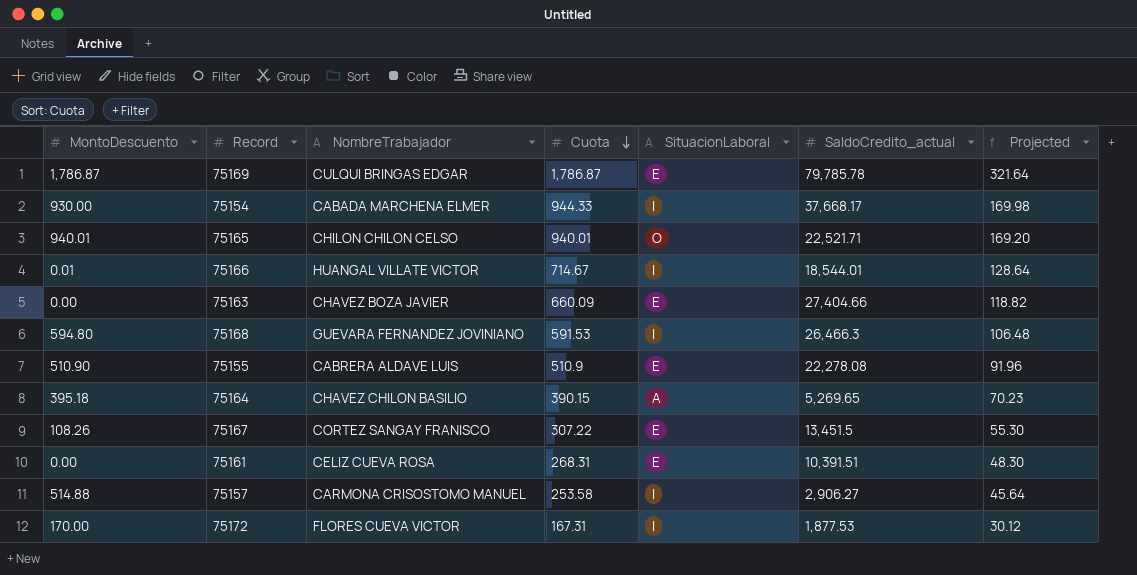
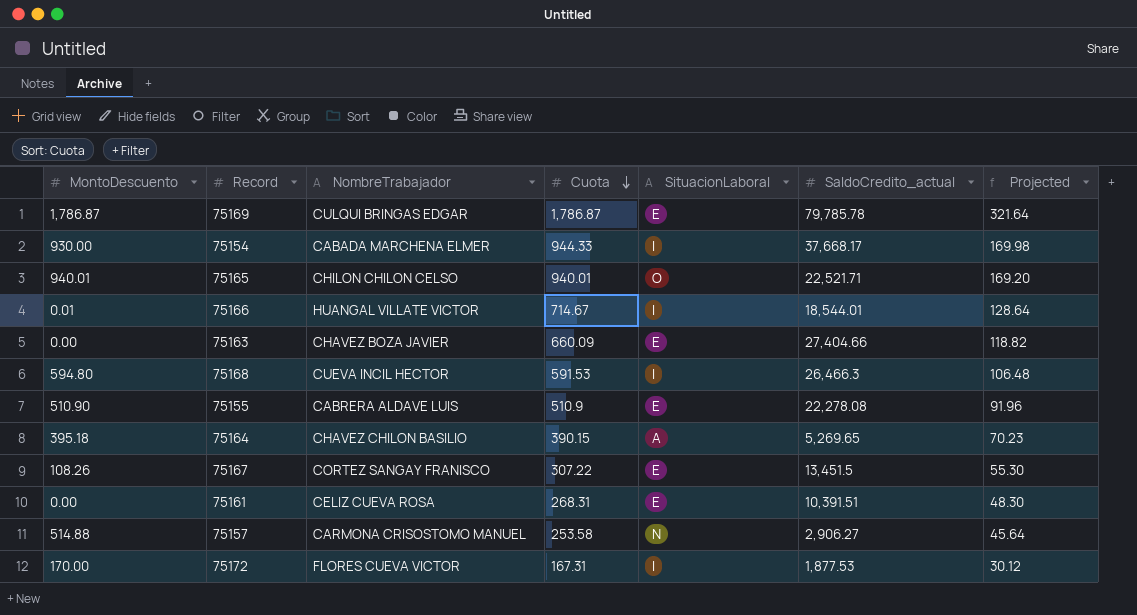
75168 | NombreTrabajador: GUEVARA FERNANDEZ JOVINIANO -> CUEVA INCIL HECTOR
75157 | SituacionLaboral: I -> N

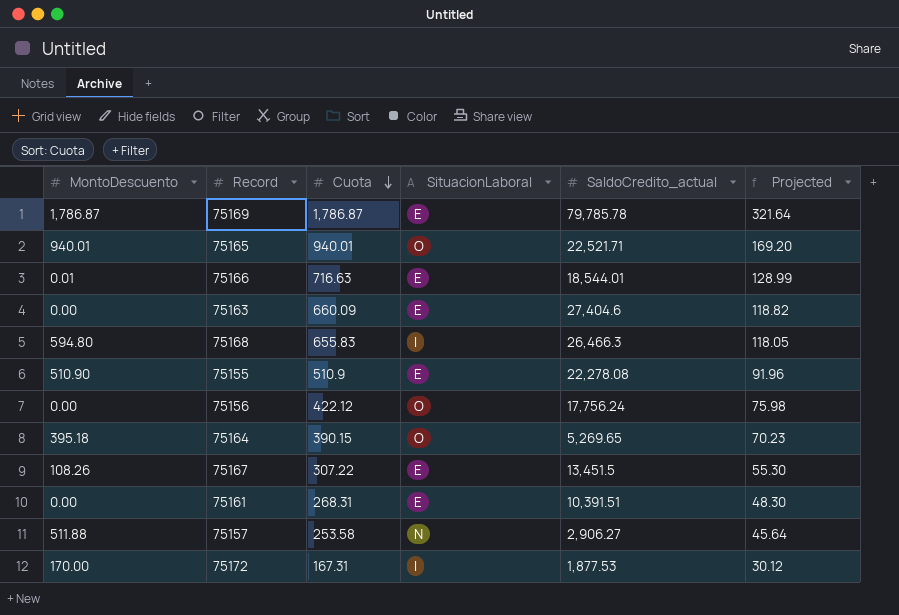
column NombreTrabajador | position: 3 -> none
row 75154: 930.00 | CABADA MARCHENA ELMER | 944.33 | I | 37,668.17 | 169.98 -> none
75166 | Cuota: 714.67 -> 716.63
75166 | SituacionLaboral: I -> E
75166 | Projected: 128.64 -> 128.99
75163 | SaldoCredito_actual: 27,404.66 -> 27,404.6
75168 | Cuota: 591.53 -> 655.83
75168 | Projected: 106.48 -> 118.05
row 75156: none -> 0.00 | 422.12 | O | 17,756.24 | 75.98
75164 | SituacionLaboral: A -> O
75157 | MontoDescuento: 514.88 -> 511.88

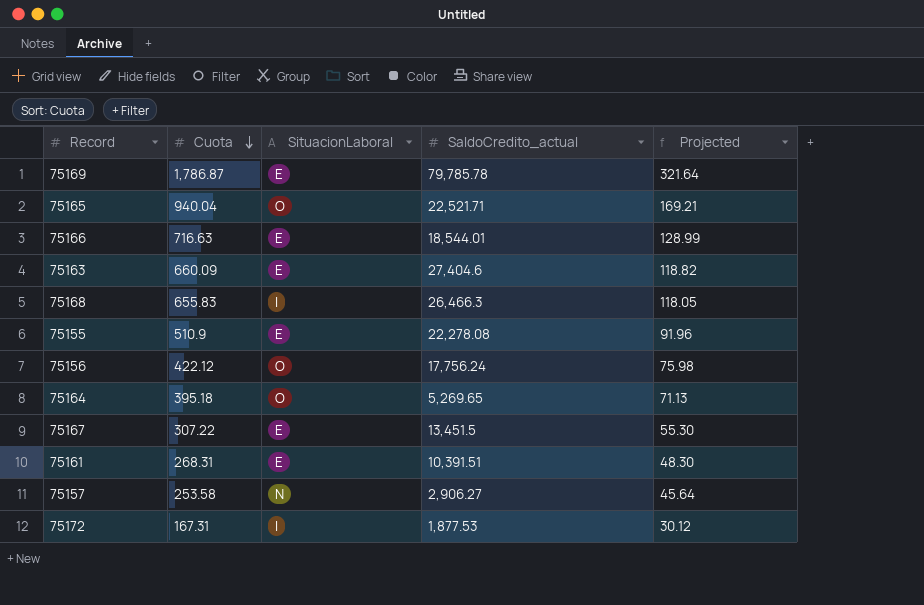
column MontoDescuento | position: 1 -> none
75165 | Cuota: 940.01 -> 940.04
75165 | Projected: 169.20 -> 169.21
75164 | Cuota: 390.15 -> 395.18
75164 | Projected: 70.23 -> 71.13

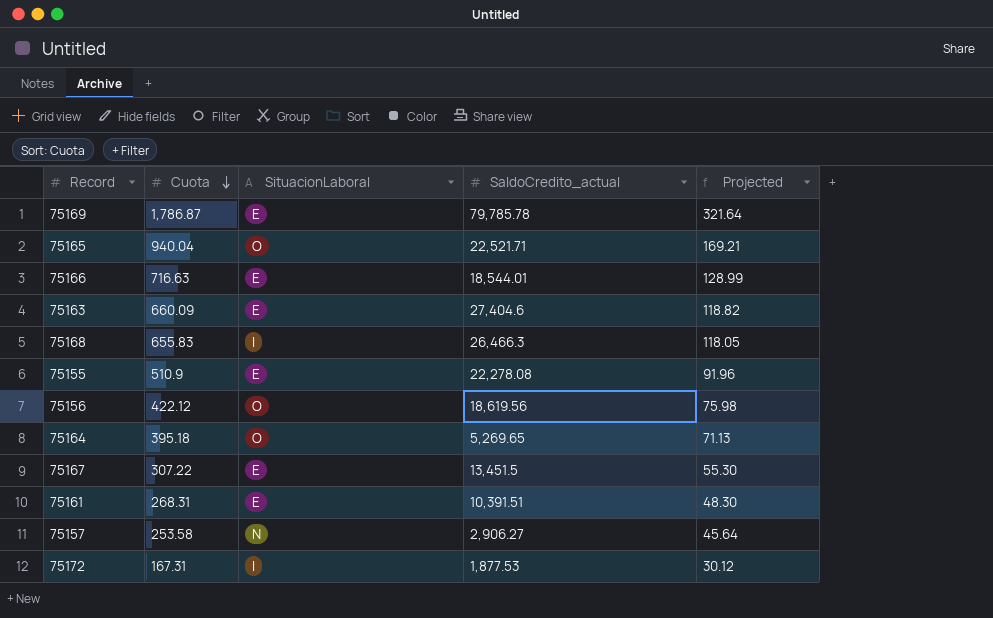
75156 | SaldoCredito_actual: 17,756.24 -> 18,619.56

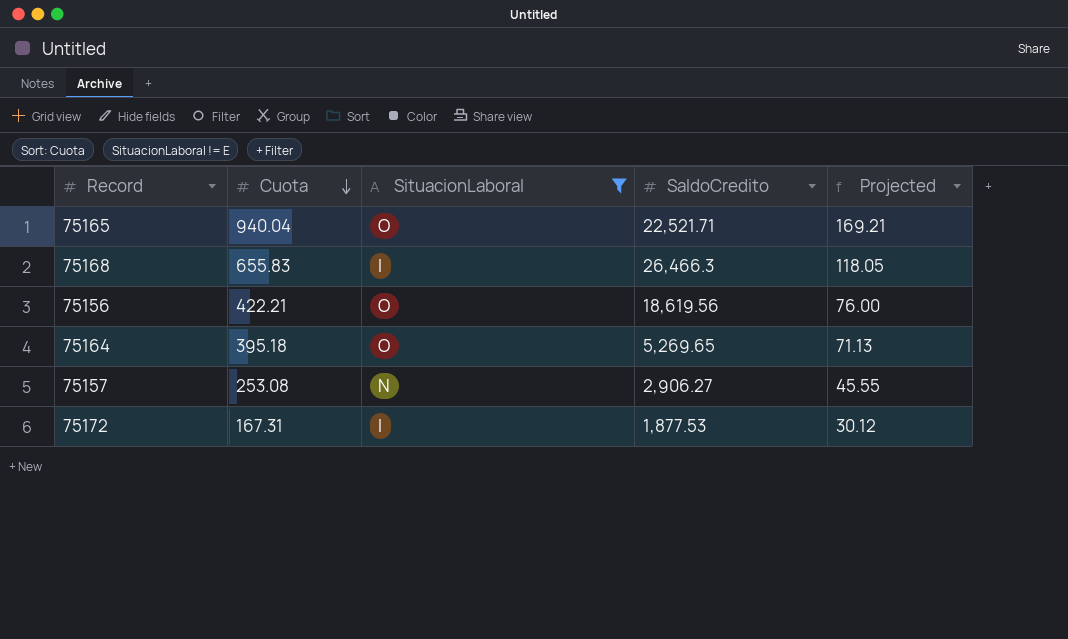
filter: none -> SituacionLaboral != E
column name: SaldoCredito_actual -> SaldoCredito
75156 | Cuota: 422.12 -> 422.21
75156 | Projected: 75.98 -> 76.00
75157 | Cuota: 253.58 -> 253.08
75157 | Projected: 45.64 -> 45.55

